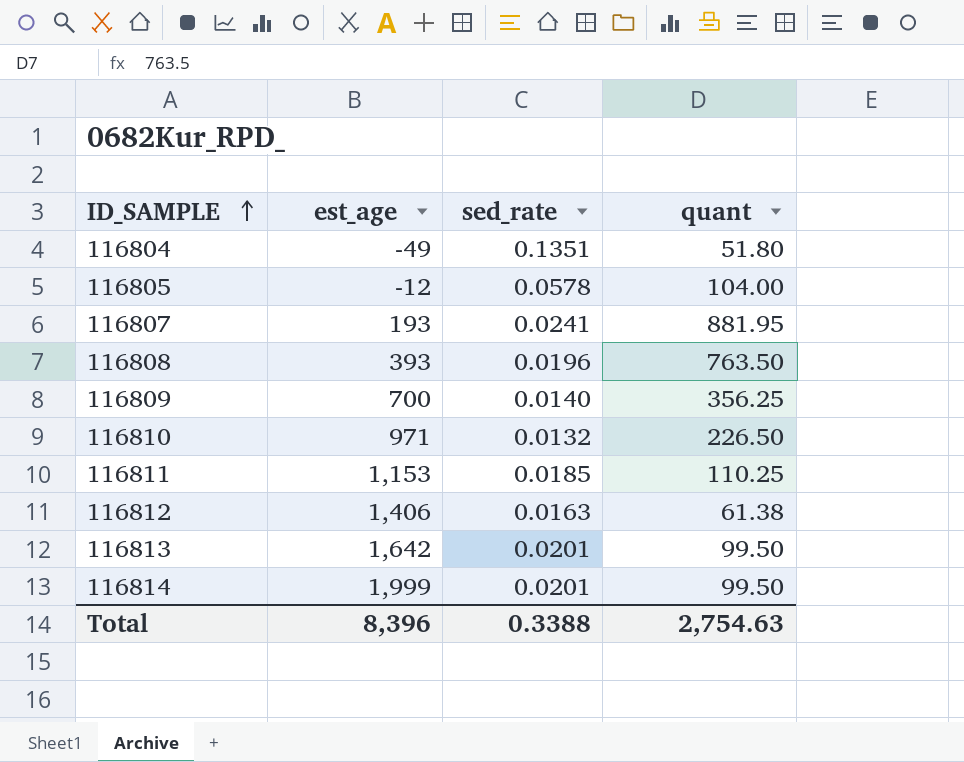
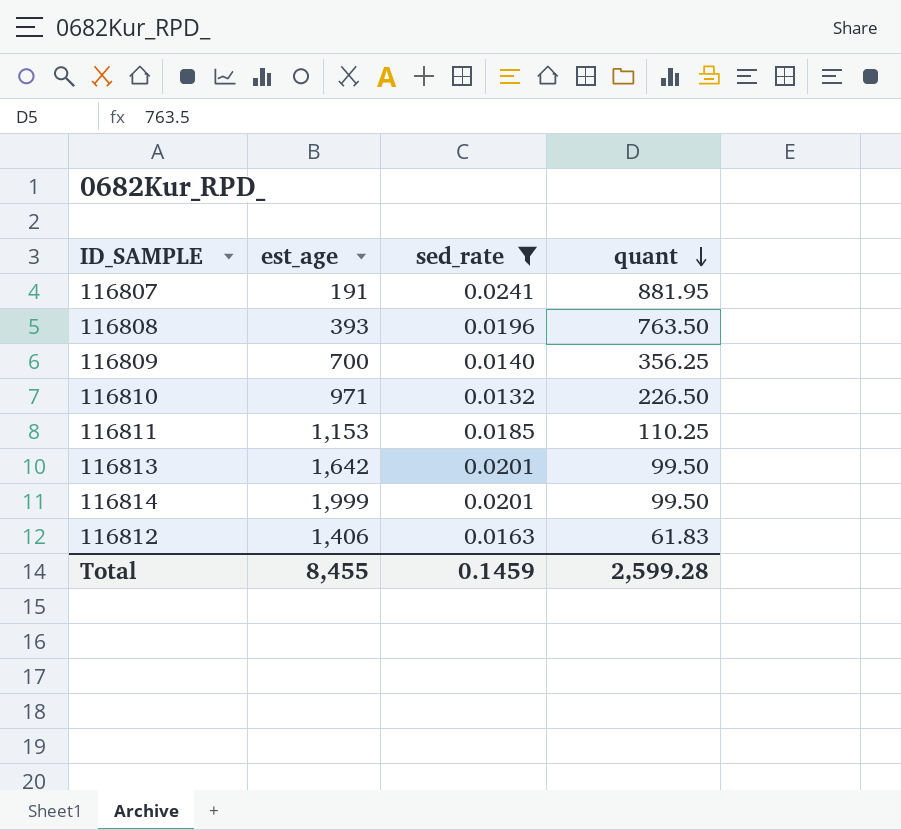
filter: none -> sed_rate <= 0.0241
row order: ID_SAMPLE ascending -> quant descending
116807 | est_age: 193 -> 191
116812 | quant: 61.38 -> 61.83
Total | est_age: 8,396 -> 8,455
Total | sed_rate: 0.3388 -> 0.1459
Total | quant: 2,754.63 -> 2,599.28

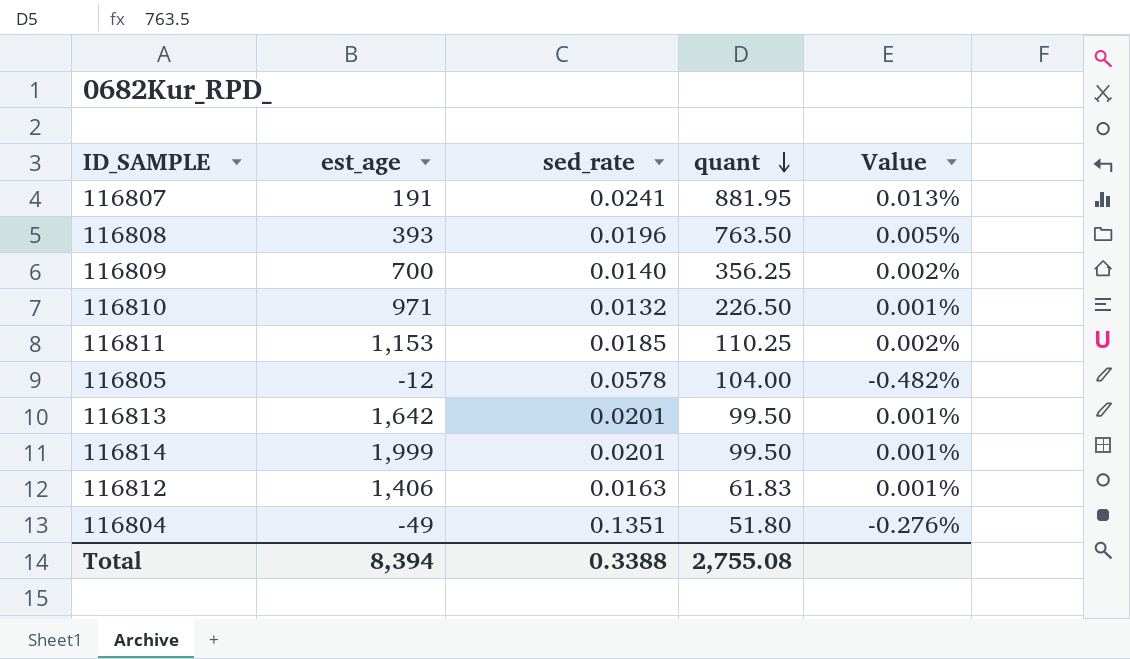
filter: sed_rate <= 0.0241 -> none
column Value | formula: none -> [sed_rate] / [est_age]
Total | est_age: 8,455 -> 8,394
Total | sed_rate: 0.1459 -> 0.3388
Total | quant: 2,599.28 -> 2,755.08

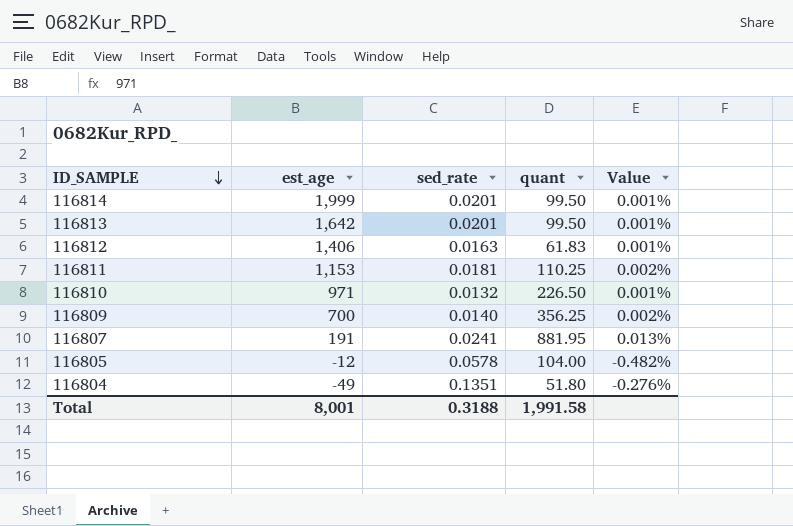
row order: quant descending -> ID_SAMPLE descending
row 116808: 393 | 0.0196 | 763.50 | 0.005% -> none
116811 | sed_rate: 0.0185 -> 0.0181
Total | est_age: 8,394 -> 8,001
Total | sed_rate: 0.3388 -> 0.3188
Total | quant: 2,755.08 -> 1,991.58

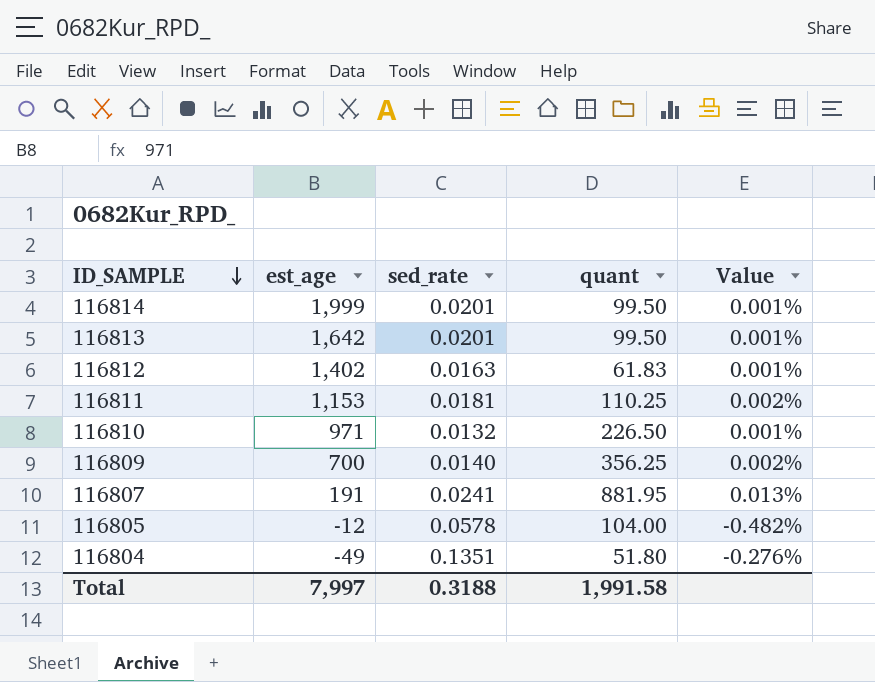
116812 | est_age: 1,406 -> 1,402
Total | est_age: 8,001 -> 7,997

